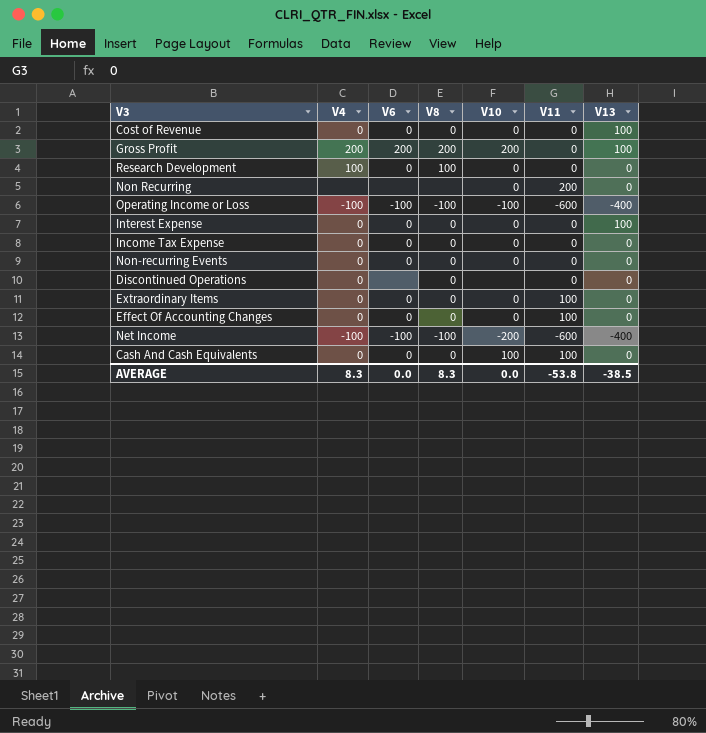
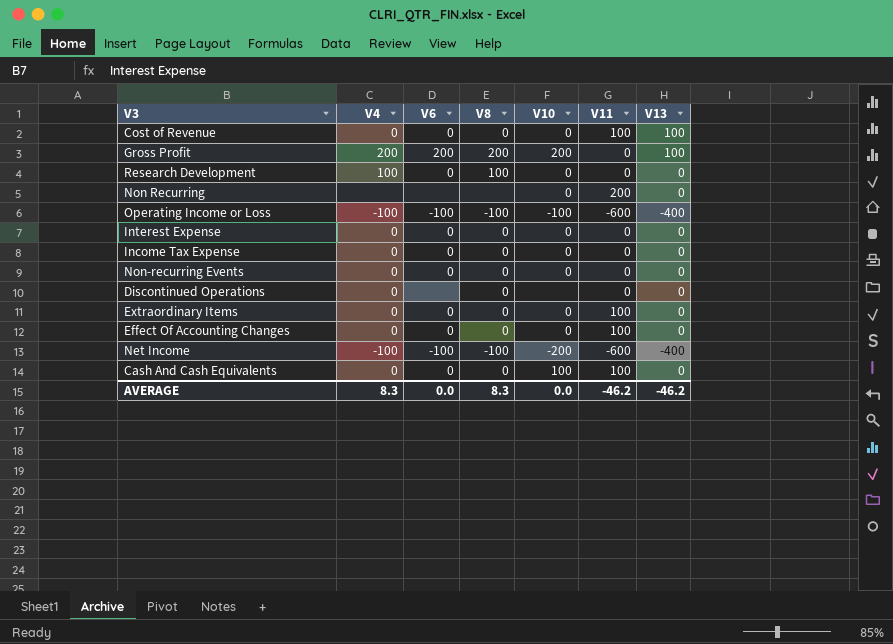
Cost of Revenue | V11: 0 -> 100
Interest Expense | V13: 100 -> 0
AVERAGE | V11: -53.8 -> -46.2
AVERAGE | V13: -38.5 -> -46.2

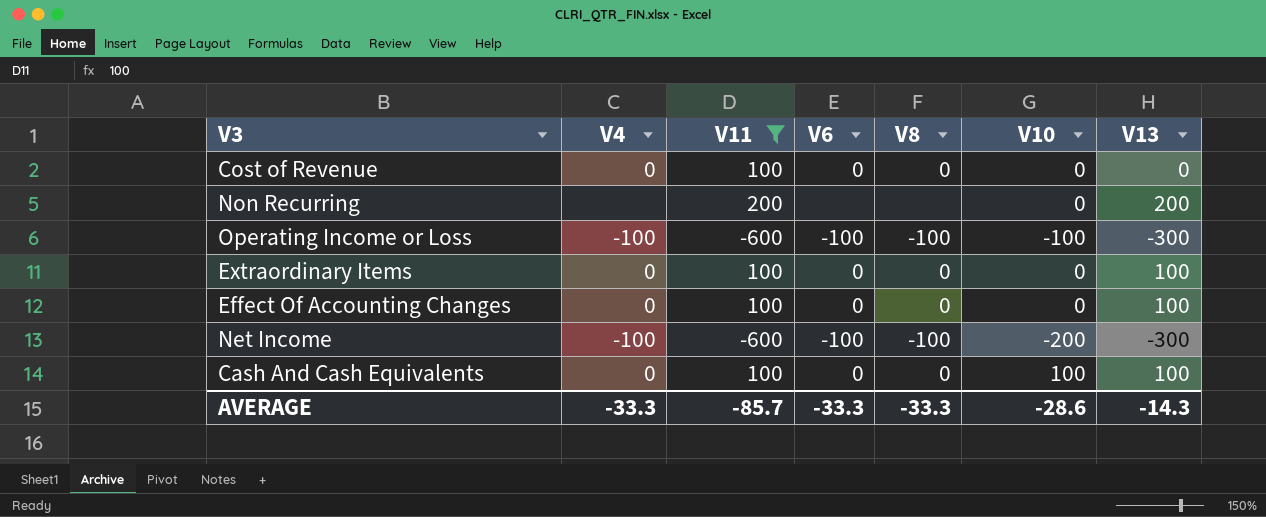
filter: none -> V11 != 0
column V11 | position: 6 -> 3
Cost of Revenue | V13: 100 -> 0
Non Recurring | V13: 0 -> 200
Operating Income or Loss | V13: -400 -> -300
Extraordinary Items | V13: 0 -> 100
Effect Of Accounting Changes | V13: 0 -> 100
Net Income | V13: -400 -> -300
Cash And Cash Equivalents | V13: 0 -> 100
AVERAGE | V4: 8.3 -> -33.3
AVERAGE | V11: -46.2 -> -85.7
AVERAGE | V6: 0.0 -> -33.3
AVERAGE | V8: 8.3 -> -33.3
AVERAGE | V10: 0.0 -> -28.6
AVERAGE | V13: -46.2 -> -14.3

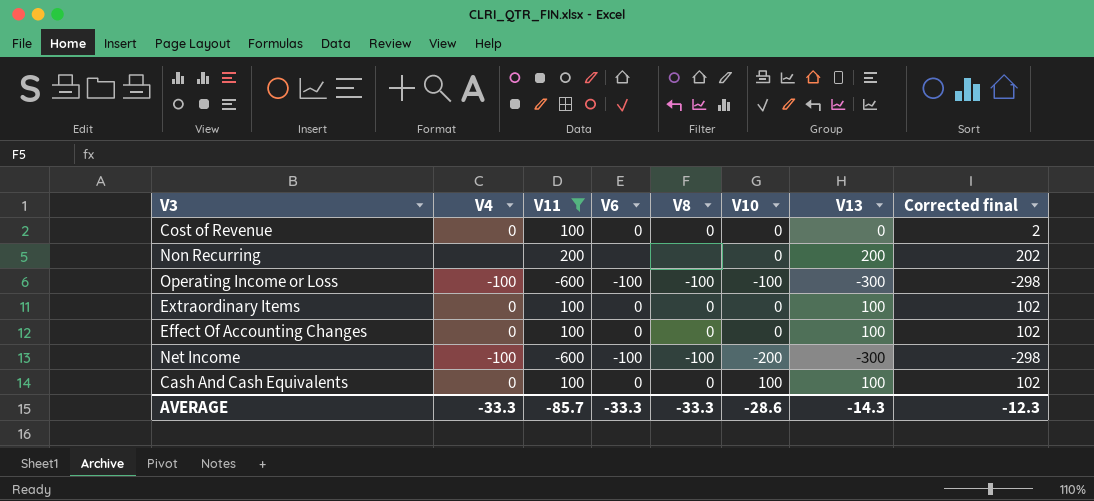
column Corrected final | formula: none -> [V13] + 2

